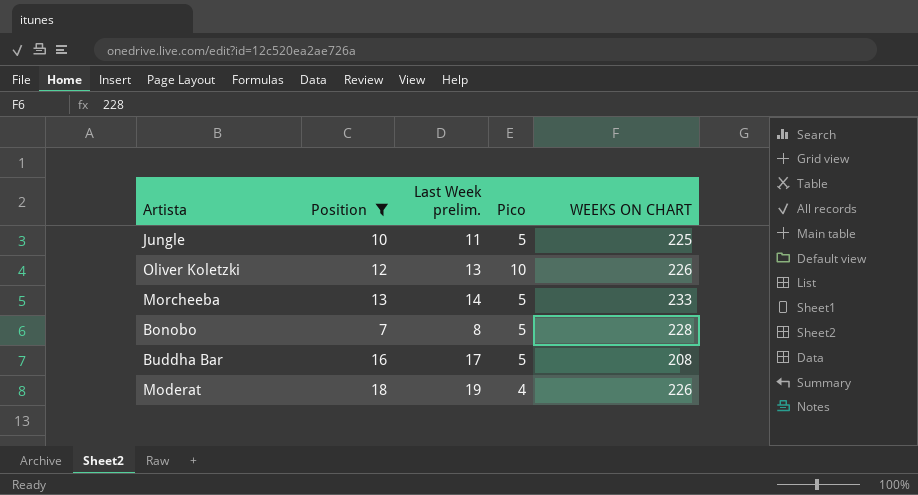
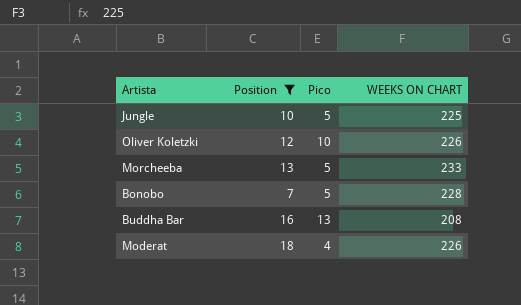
column Last Week prelim. | position: 3 -> none
Buddha Bar | Pico: 5 -> 13

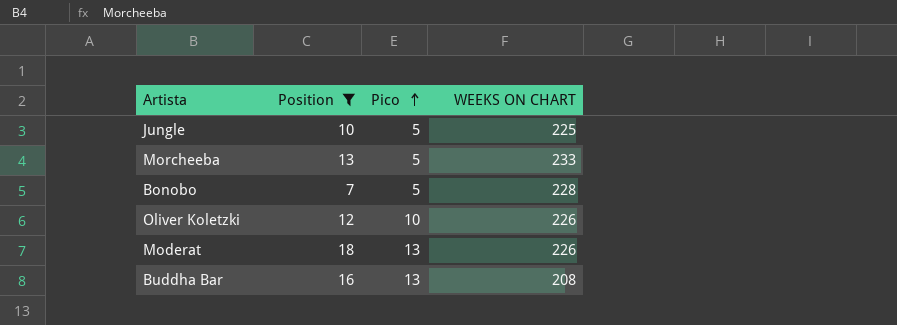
row order: none -> Pico ascending
Moderat | Pico: 4 -> 13

